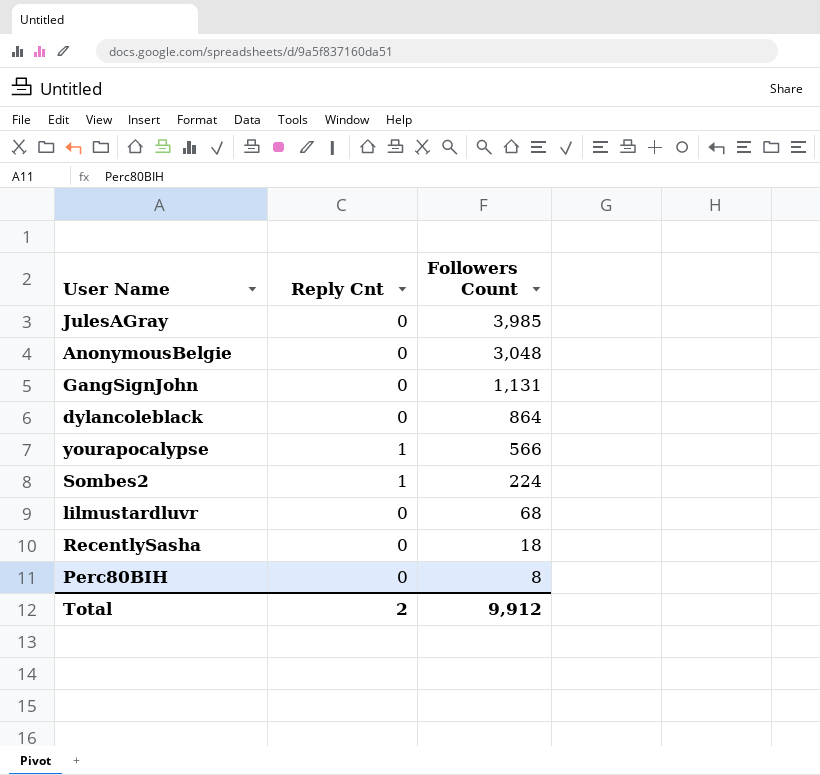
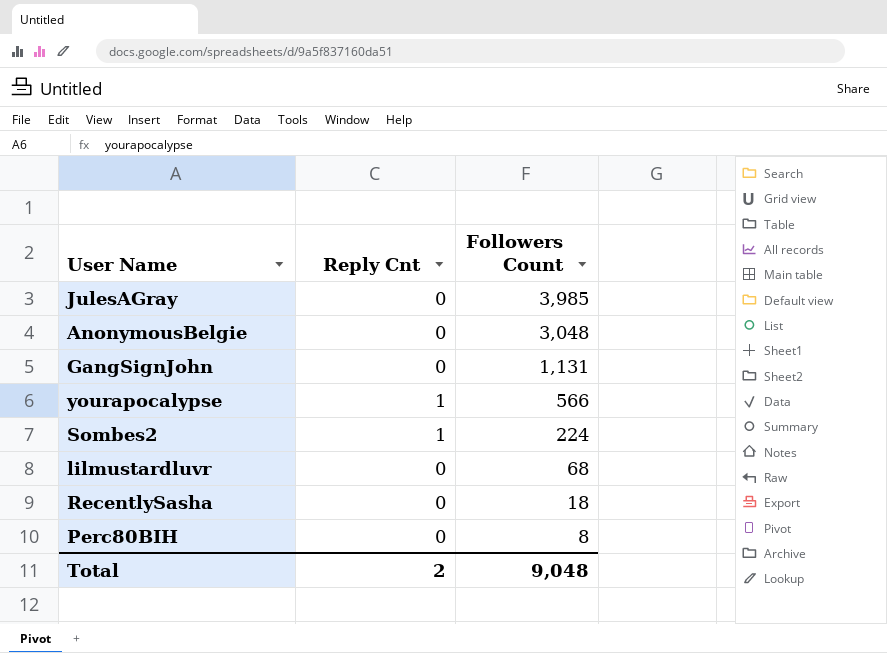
row dylancoleblack: 0 | 864 -> none
Total | Followers Count: 9,912 -> 9,048

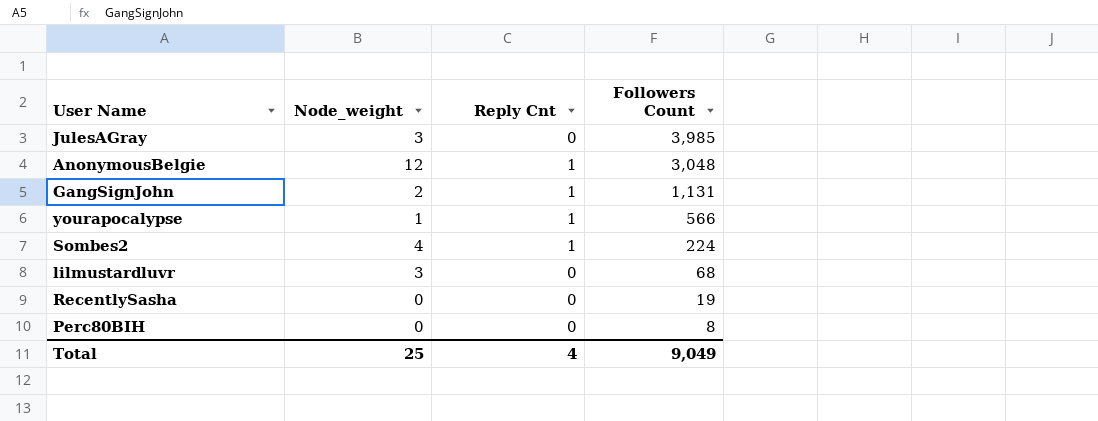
column Node_weight | position: none -> 2
AnonymousBelgie | Reply Cnt: 0 -> 1
GangSignJohn | Reply Cnt: 0 -> 1
RecentlySasha | Followers Count: 18 -> 19
Total | Reply Cnt: 2 -> 4
Total | Followers Count: 9,048 -> 9,049

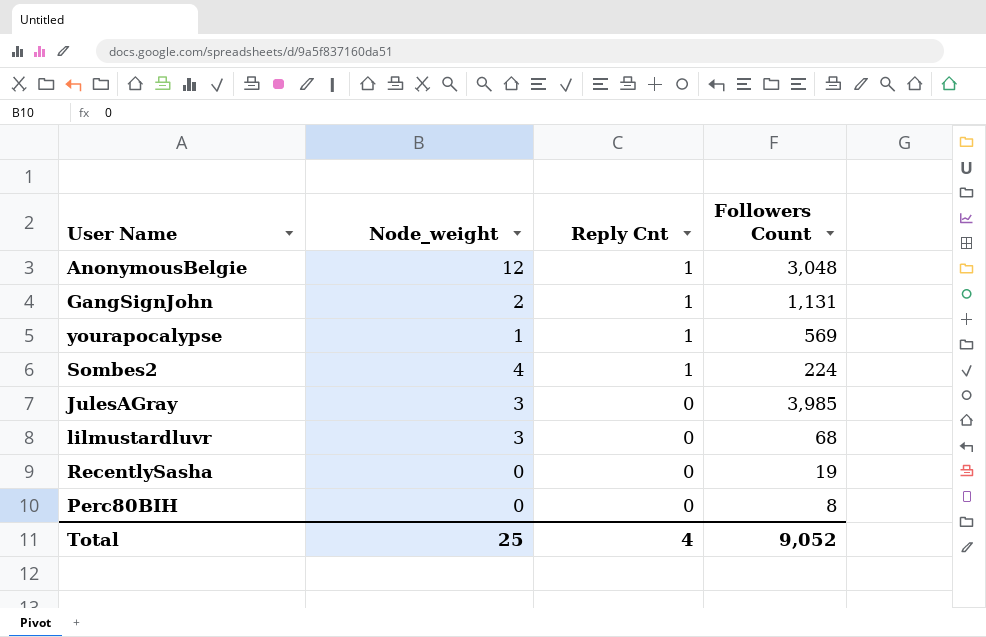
row order: Followers Count descending -> Reply Cnt descending
yourapocalypse | Followers Count: 566 -> 569
Total | Followers Count: 9,049 -> 9,052

